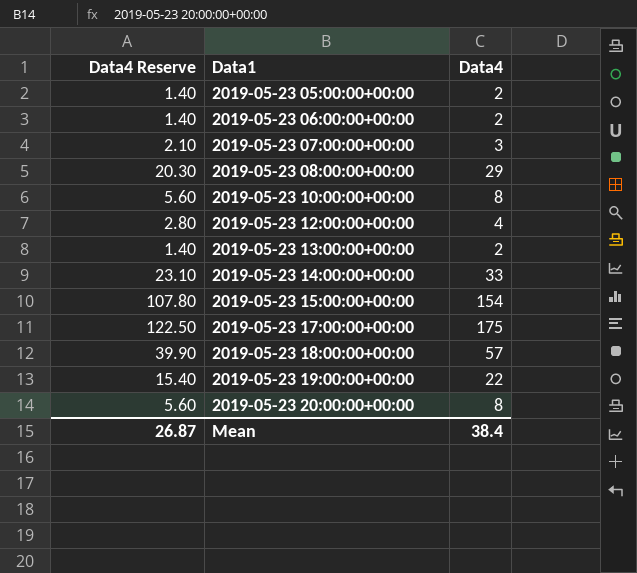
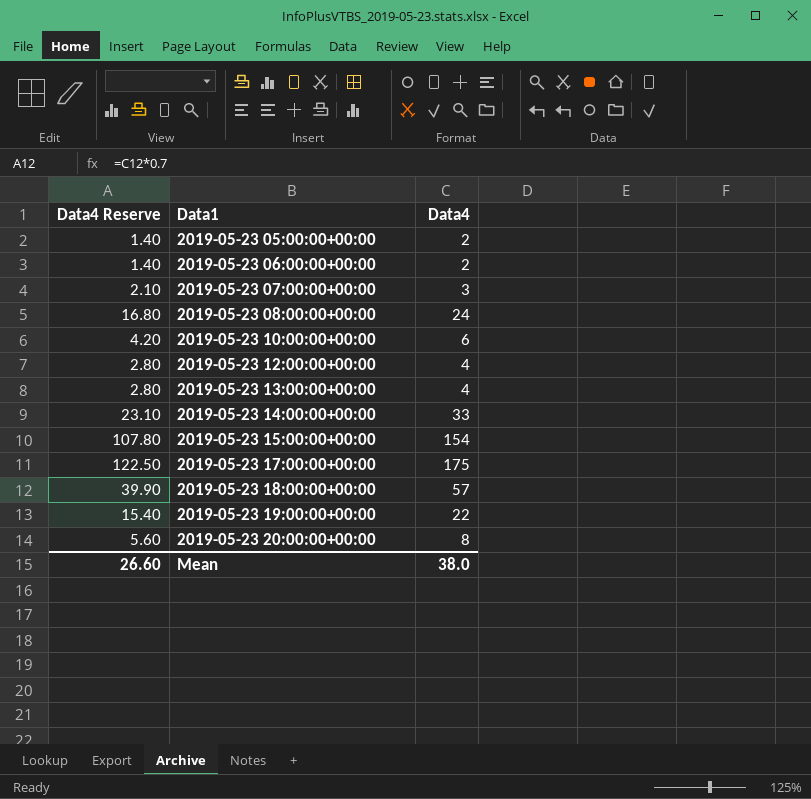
2019-05-23 08:00:00+00:00 | Data4 Reserve: 20.30 -> 16.80
2019-05-23 08:00:00+00:00 | Data4: 29 -> 24
2019-05-23 10:00:00+00:00 | Data4 Reserve: 5.60 -> 4.20
2019-05-23 10:00:00+00:00 | Data4: 8 -> 6
2019-05-23 13:00:00+00:00 | Data4 Reserve: 1.40 -> 2.80
2019-05-23 13:00:00+00:00 | Data4: 2 -> 4
Mean | Data4 Reserve: 26.87 -> 26.60
Mean | Data4: 38.4 -> 38.0

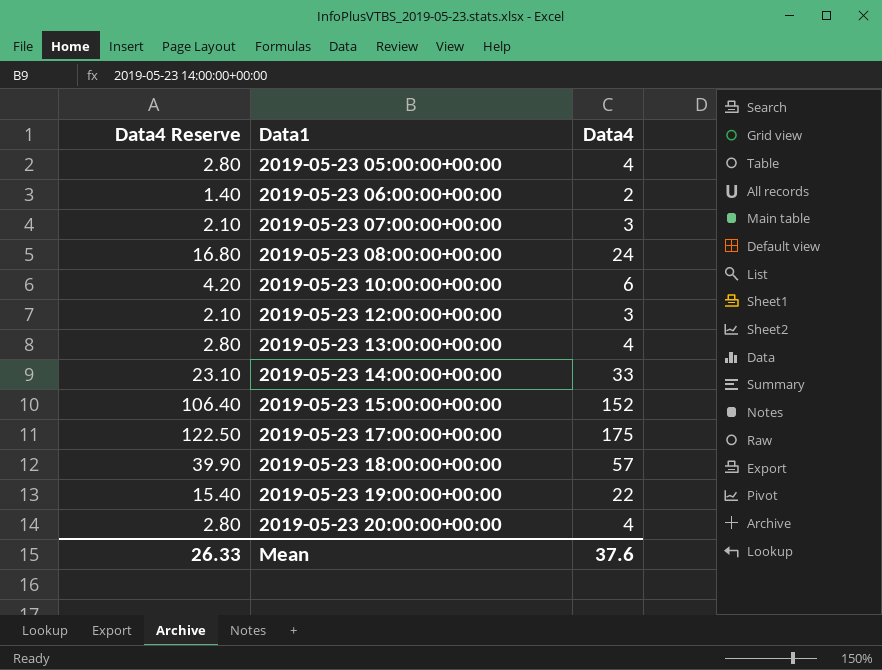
2019-05-23 05:00:00+00:00 | Data4 Reserve: 1.40 -> 2.80
2019-05-23 05:00:00+00:00 | Data4: 2 -> 4
2019-05-23 12:00:00+00:00 | Data4 Reserve: 2.80 -> 2.10
2019-05-23 12:00:00+00:00 | Data4: 4 -> 3
2019-05-23 15:00:00+00:00 | Data4 Reserve: 107.80 -> 106.40
2019-05-23 15:00:00+00:00 | Data4: 154 -> 152
2019-05-23 20:00:00+00:00 | Data4 Reserve: 5.60 -> 2.80
2019-05-23 20:00:00+00:00 | Data4: 8 -> 4
Mean | Data4 Reserve: 26.60 -> 26.33
Mean | Data4: 38.0 -> 37.6

